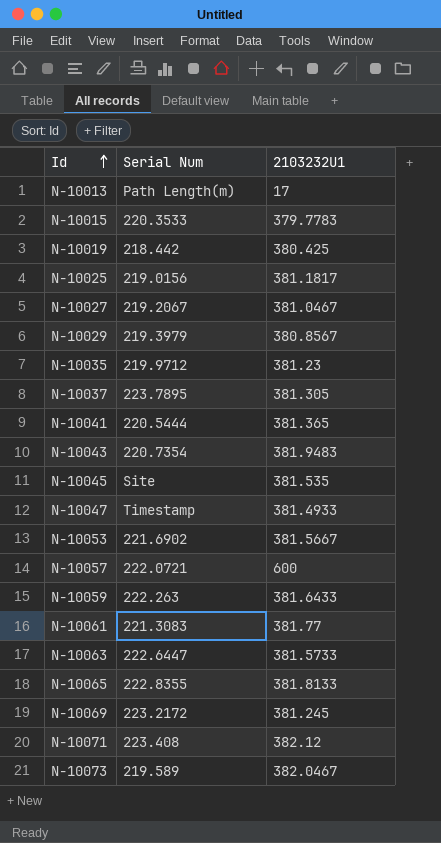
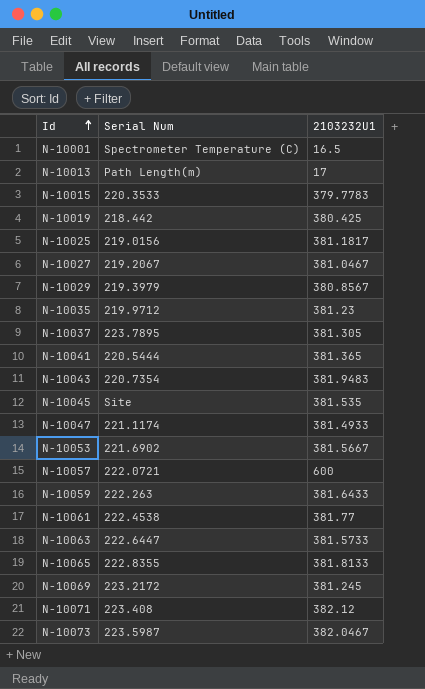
row N-10001: none -> Spectrometer Temperature (C) | 16.5
N-10047 | Serial Num: Timestamp -> 221.1174
N-10061 | Serial Num: 221.3083 -> 222.4538
N-10073 | Serial Num: 219.589 -> 223.5987

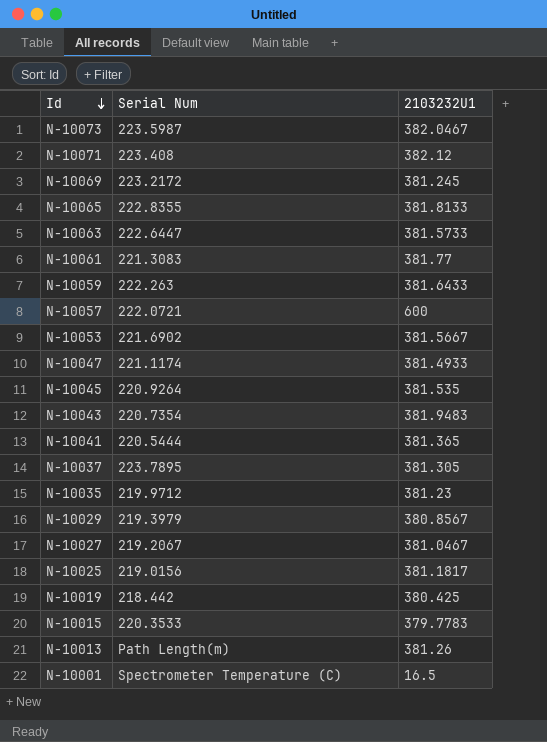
row order: Id ascending -> Id descending
N-10061 | Serial Num: 222.4538 -> 221.3083
N-10045 | Serial Num: Site -> 220.9264
N-10013 | 2103232U1: 17 -> 381.26

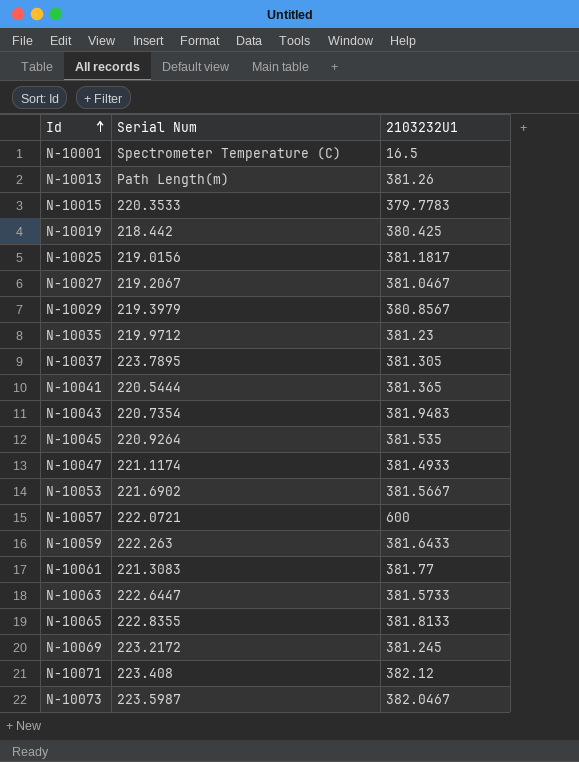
row order: Id descending -> Id ascending

